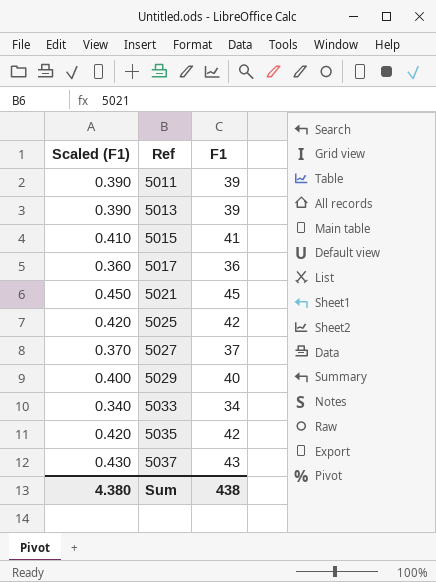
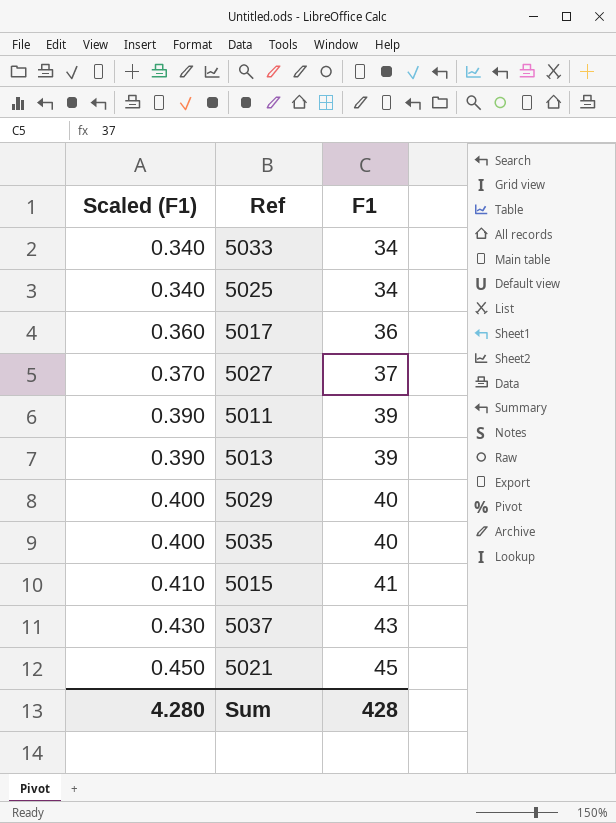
row order: Ref ascending -> Scaled (F1) ascending
5025 | Scaled (F1): 0.420 -> 0.340
5025 | F1: 42 -> 34
5035 | Scaled (F1): 0.420 -> 0.400
5035 | F1: 42 -> 40
Sum | Scaled (F1): 4.380 -> 4.280
Sum | F1: 438 -> 428

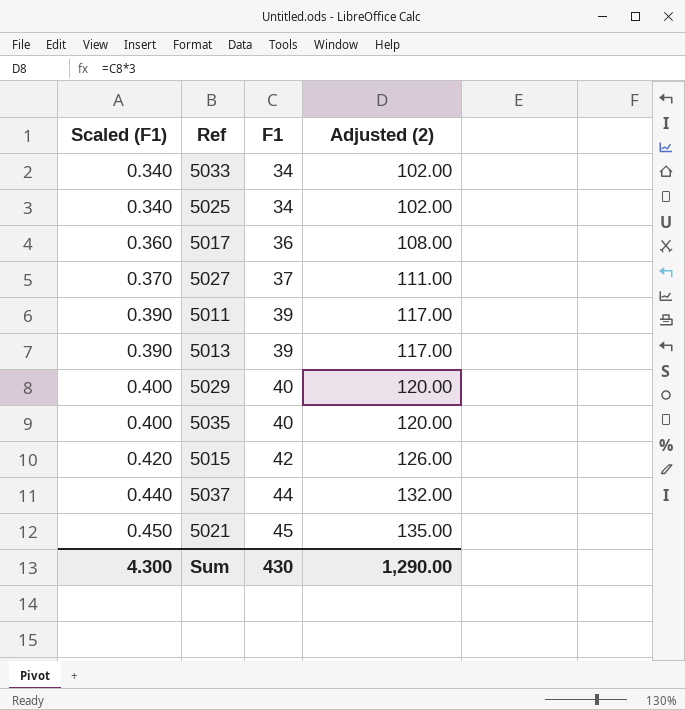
column Adjusted (2) | formula: none -> [F1] * 3
5015 | Scaled (F1): 0.410 -> 0.420
5015 | F1: 41 -> 42
5037 | Scaled (F1): 0.430 -> 0.440
5037 | F1: 43 -> 44
Sum | Scaled (F1): 4.280 -> 4.300
Sum | F1: 428 -> 430

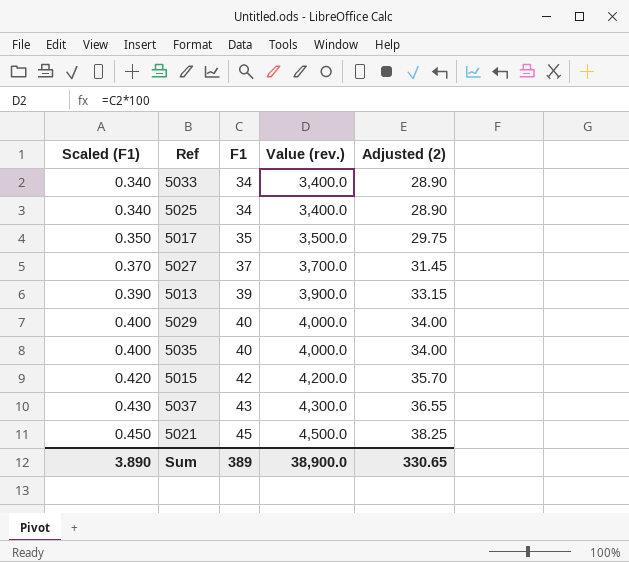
column Value (rev.) | formula: none -> [F1] * 100
column Adjusted (2) | formula: [F1] * 3 -> [F1] * 0.85
row 5011: 0.390 | 39 | 117.00 -> none
5017 | Scaled (F1): 0.360 -> 0.350
5017 | F1: 36 -> 35
5037 | Scaled (F1): 0.440 -> 0.430
5037 | F1: 44 -> 43
Sum | Scaled (F1): 4.300 -> 3.890
Sum | F1: 430 -> 389
Sum | Adjusted (2): 1,290.00 -> 330.65

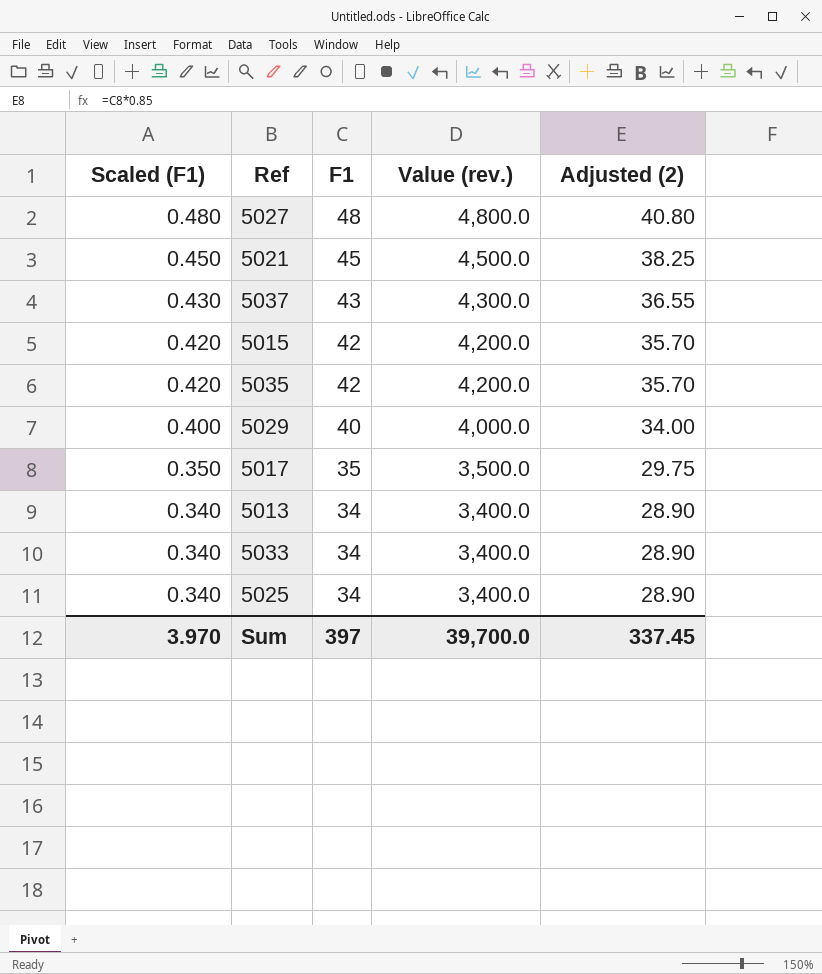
row order: Scaled (F1) ascending -> Scaled (F1) descending
5027 | Scaled (F1): 0.370 -> 0.480
5027 | F1: 37 -> 48
5027 | Value (rev.): 3,700.0 -> 4,800.0
5027 | Adjusted (2): 31.45 -> 40.80
5035 | Scaled (F1): 0.400 -> 0.420
5035 | F1: 40 -> 42
5035 | Value (rev.): 4,000.0 -> 4,200.0
5035 | Adjusted (2): 34.00 -> 35.70
5013 | Scaled (F1): 0.390 -> 0.340
5013 | F1: 39 -> 34
5013 | Value (rev.): 3,900.0 -> 3,400.0
5013 | Adjusted (2): 33.15 -> 28.90
Sum | Scaled (F1): 3.890 -> 3.970
Sum | F1: 389 -> 397
Sum | Value (rev.): 38,900.0 -> 39,700.0
Sum | Adjusted (2): 330.65 -> 337.45

